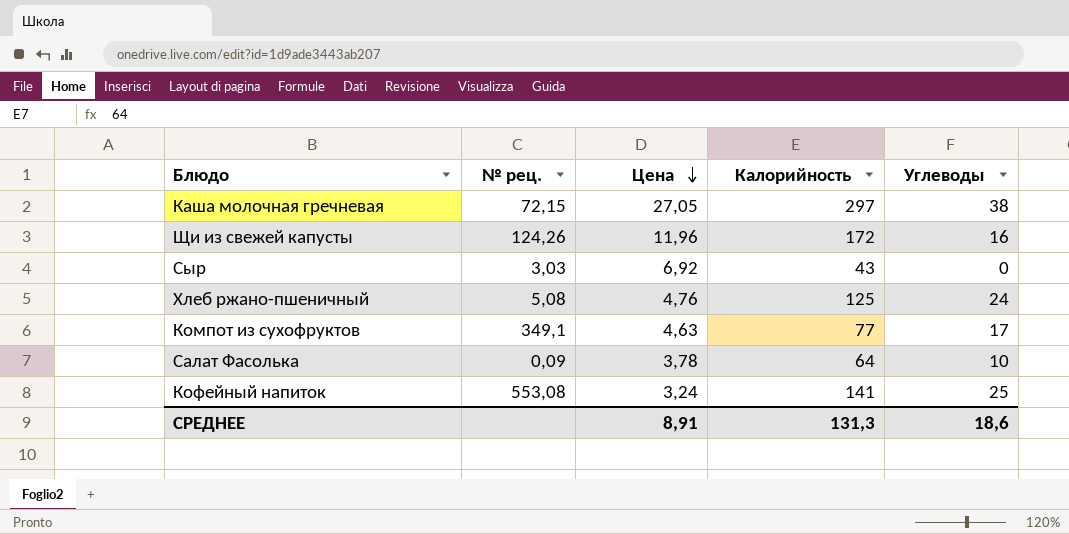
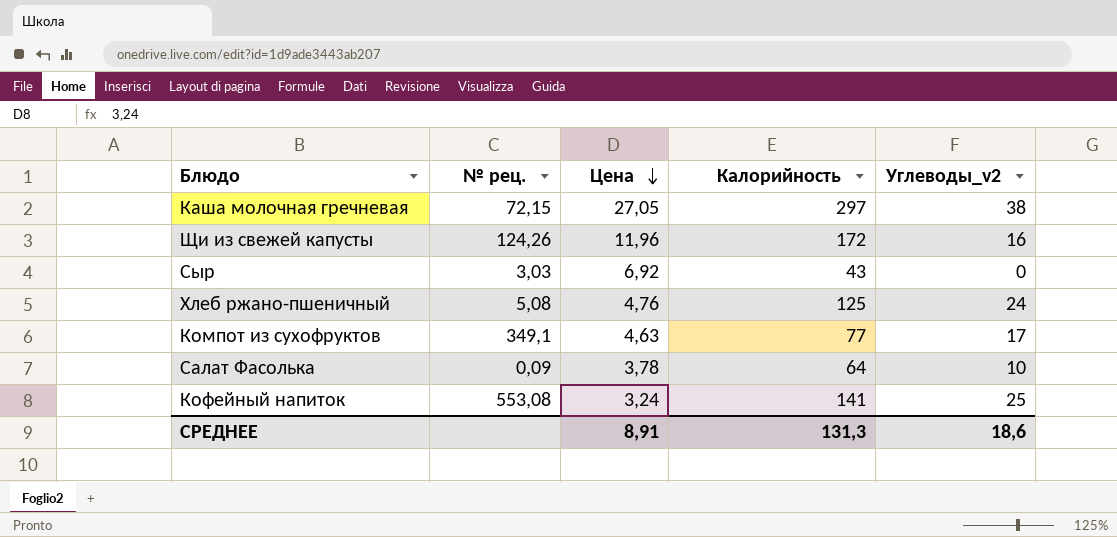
column name: Углеводы -> Углеводы_v2

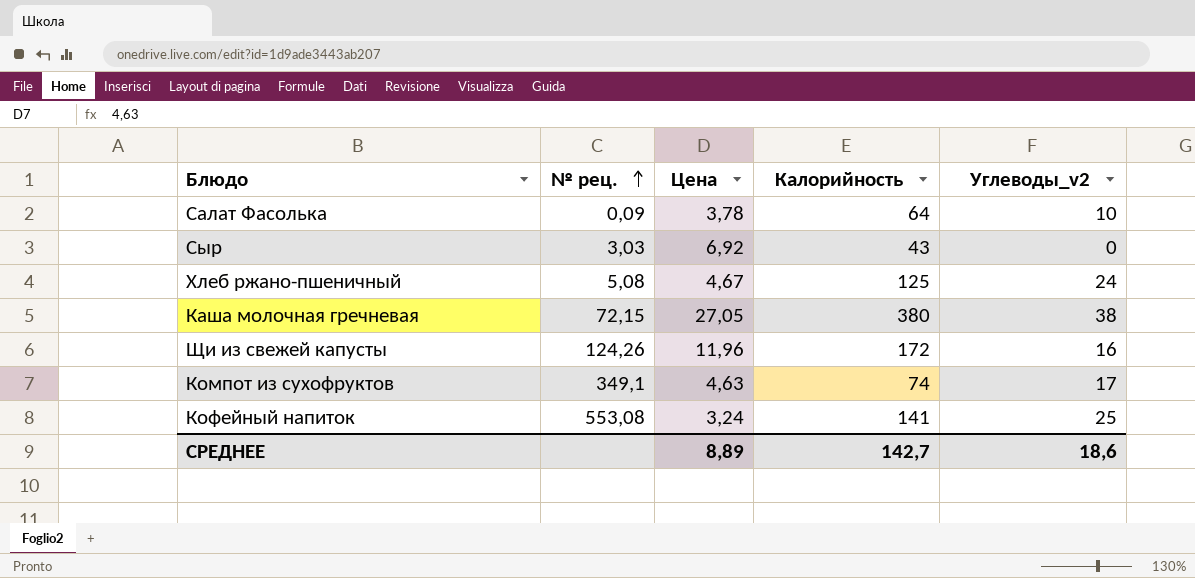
row order: Цена descending -> № рец. ascending
Хлеб ржано-пшеничный | Цена: 4,76 -> 4,67
Каша молочная гречневая | Калорийность: 297 -> 380
Компот из сухофруктов | Калорийность: 77 -> 74
СРЕДНЕЕ | Цена: 8,91 -> 8,89
СРЕДНЕЕ | Калорийность: 131,3 -> 142,7

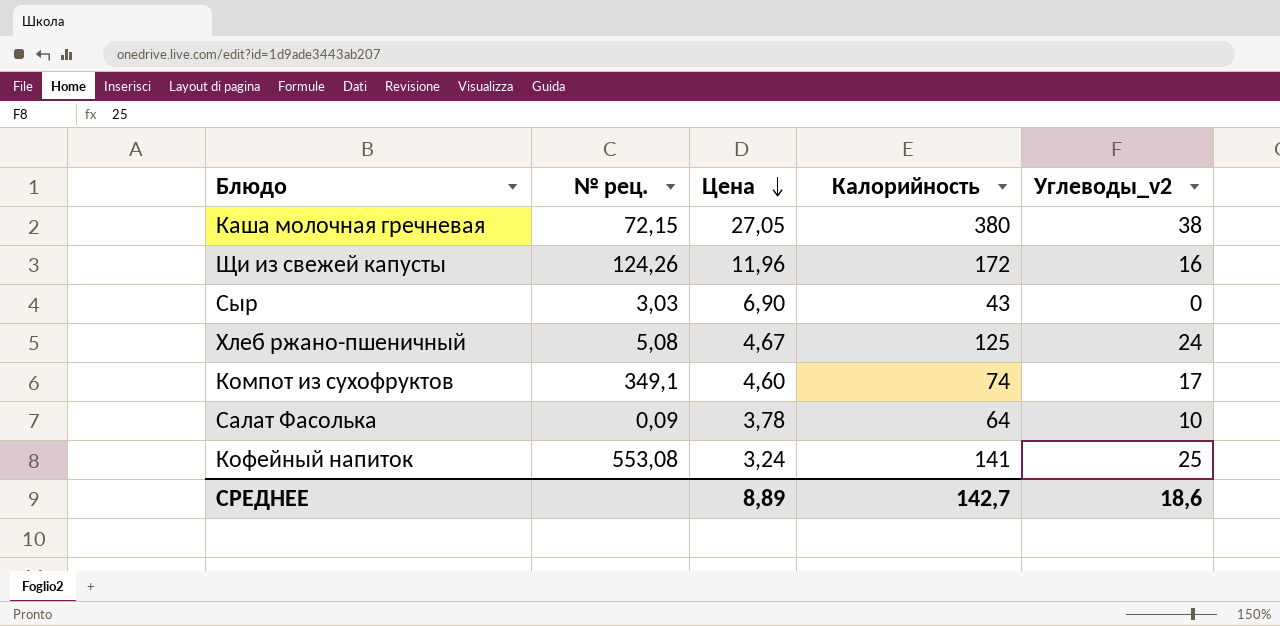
row order: № рец. ascending -> Цена descending
Сыр | Цена: 6,92 -> 6,90
Компот из сухофруктов | Цена: 4,63 -> 4,60

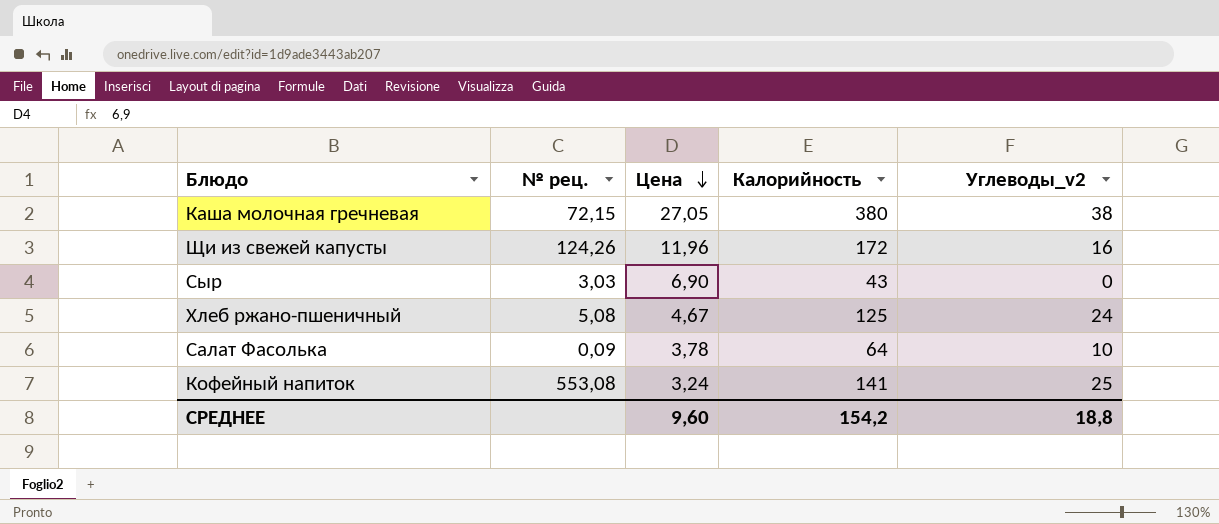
row Компот из сухофруктов: 349,1 | 4,60 | 74 | 17 -> none
СРЕДНЕЕ | Цена: 8,89 -> 9,60
СРЕДНЕЕ | Калорийность: 142,7 -> 154,2
СРЕДНЕЕ | Углеводы_v2: 18,6 -> 18,8

